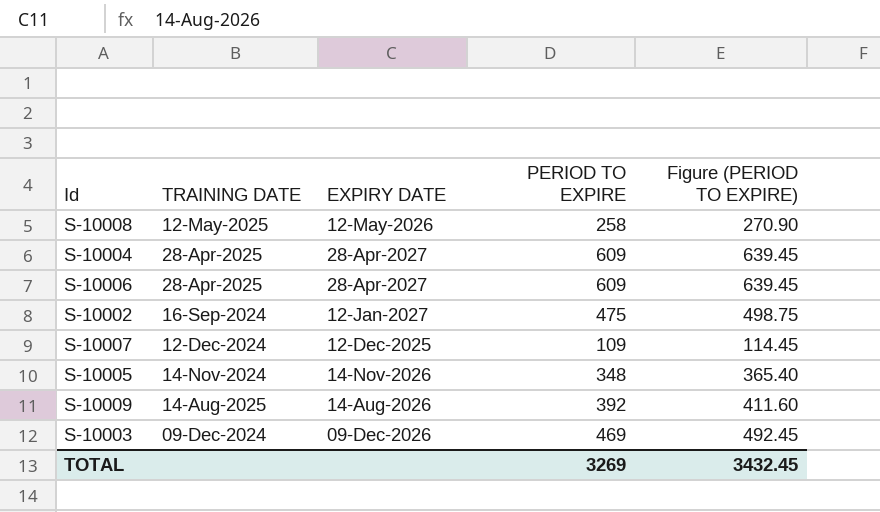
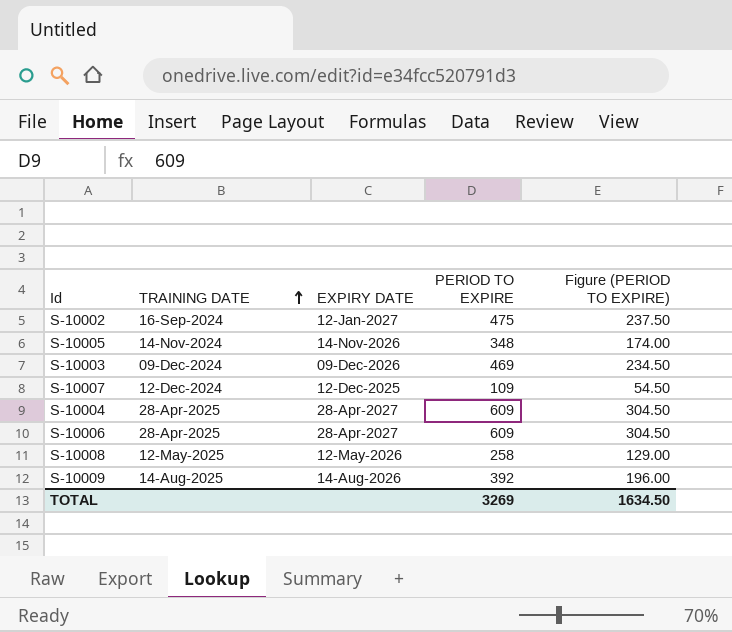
row order: none -> TRAINING DATE ascending
column Figure (PERIOD TO EXPIRE) | formula: [PERIOD TO EXPIRE] * 1.05 -> [PERIOD TO EXPIRE] * 0.5
TOTAL | Figure (PERIOD TO EXPIRE): 3432.45 -> 1634.50

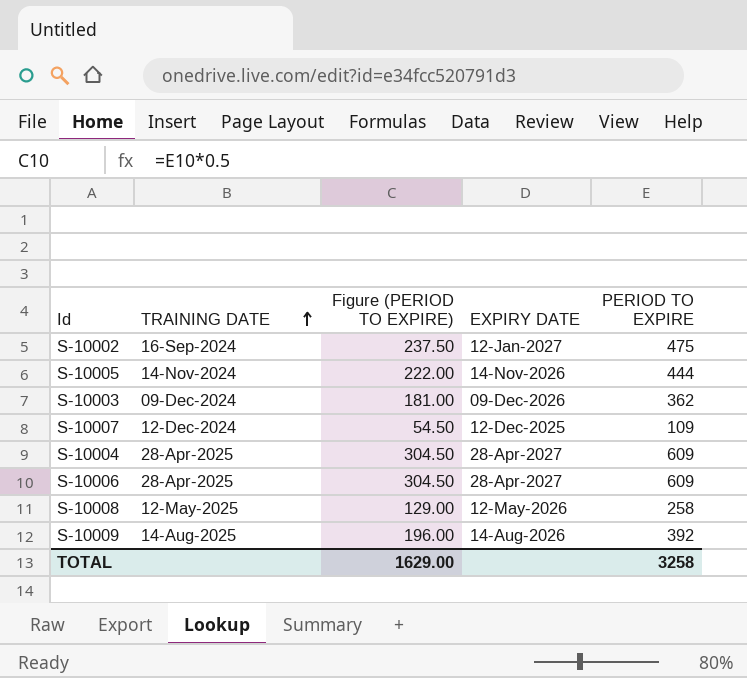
column Figure (PERIOD TO EXPIRE) | position: 5 -> 3
S-10005 | Figure (PERIOD TO EXPIRE): 174.00 -> 222.00
S-10005 | PERIOD TO EXPIRE: 348 -> 444
S-10003 | Figure (PERIOD TO EXPIRE): 234.50 -> 181.00
S-10003 | PERIOD TO EXPIRE: 469 -> 362
TOTAL | Figure (PERIOD TO EXPIRE): 1634.50 -> 1629.00
TOTAL | PERIOD TO EXPIRE: 3269 -> 3258

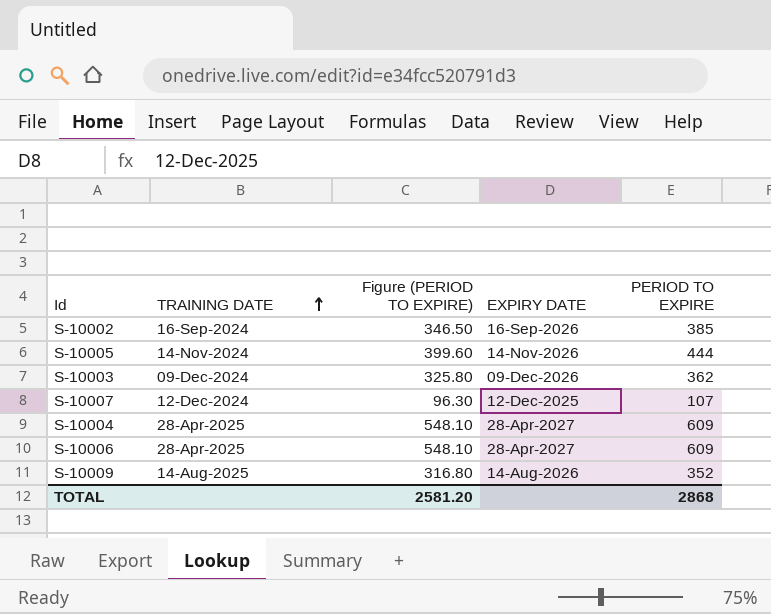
column Figure (PERIOD TO EXPIRE) | formula: [PERIOD TO EXPIRE] * 0.5 -> [PERIOD TO EXPIRE] * 0.9
row S-10008: 12-May-2025 | 129.00 | 12-May-2026 | 258 -> none
S-10002 | EXPIRY DATE: 12-Jan-2027 -> 16-Sep-2026
S-10002 | PERIOD TO EXPIRE: 475 -> 385
S-10007 | PERIOD TO EXPIRE: 109 -> 107
S-10009 | PERIOD TO EXPIRE: 392 -> 352
TOTAL | Figure (PERIOD TO EXPIRE): 1629.00 -> 2581.20
TOTAL | PERIOD TO EXPIRE: 3258 -> 2868

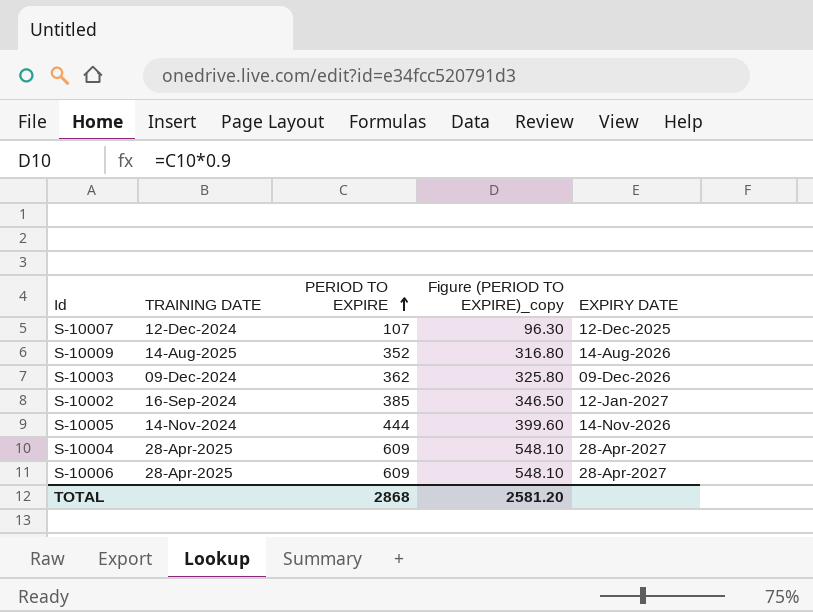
row order: TRAINING DATE ascending -> PERIOD TO EXPIRE ascending
column PERIOD TO EXPIRE | position: 5 -> 3
column name: Figure (PERIOD TO EXPIRE) -> Figure (PERIOD TO EXPIRE)_copy
S-10002 | EXPIRY DATE: 16-Sep-2026 -> 12-Jan-2027

